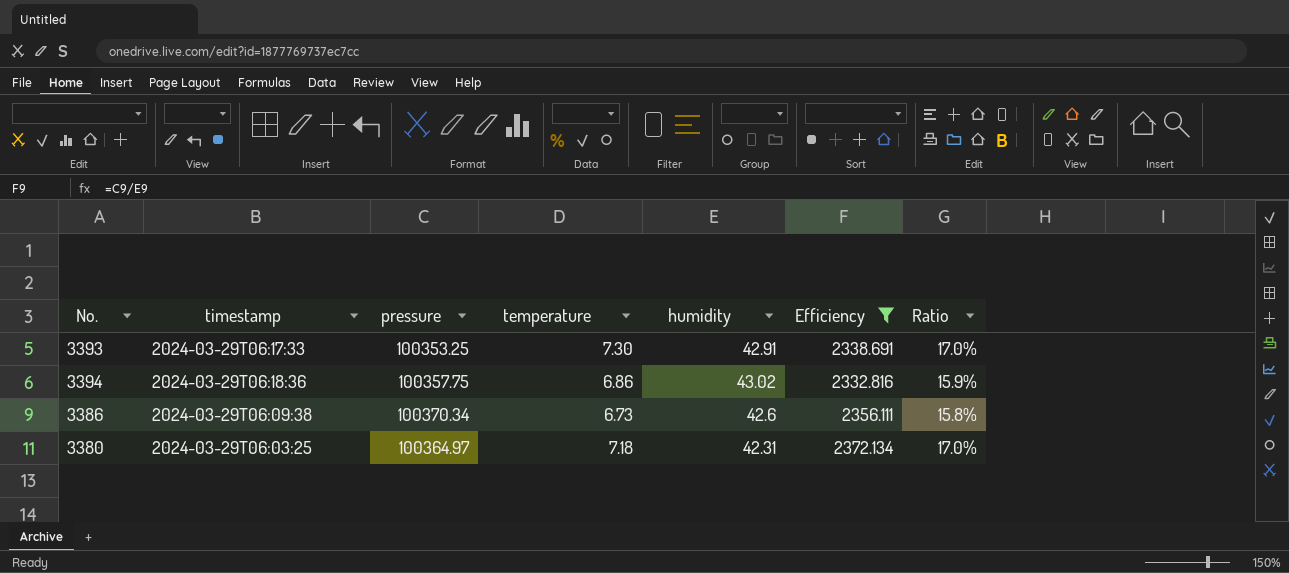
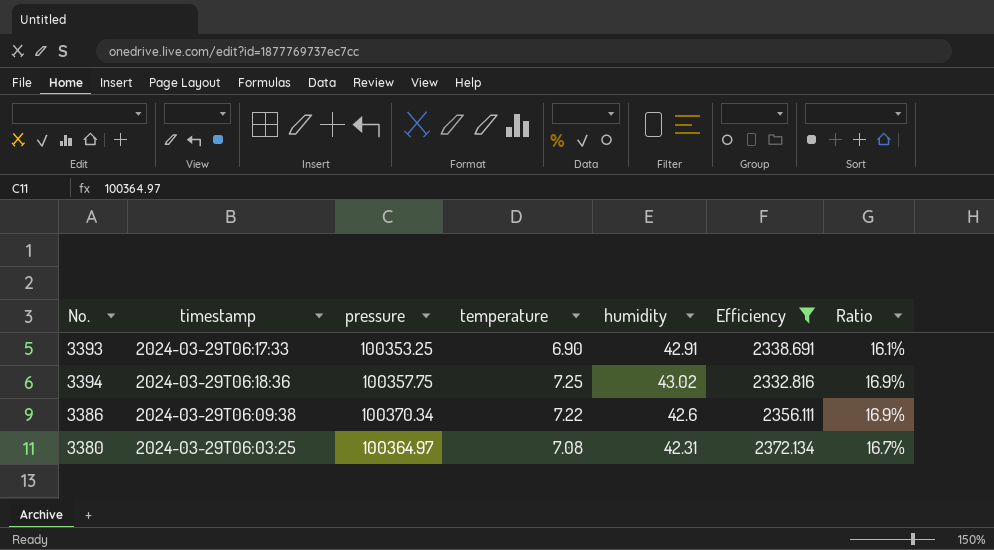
3393 | temperature: 7.30 -> 6.90
3393 | Ratio: 17.0% -> 16.1%
3394 | temperature: 6.86 -> 7.25
3394 | Ratio: 15.9% -> 16.9%
3386 | temperature: 6.73 -> 7.22
3386 | Ratio: 15.8% -> 16.9%
3380 | temperature: 7.18 -> 7.08
3380 | Ratio: 17.0% -> 16.7%

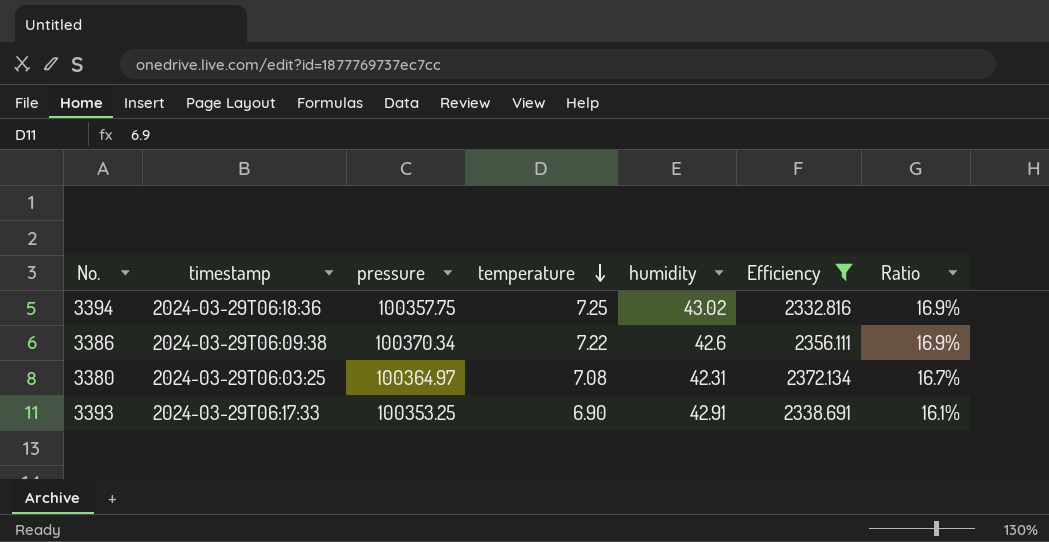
row order: none -> temperature descending

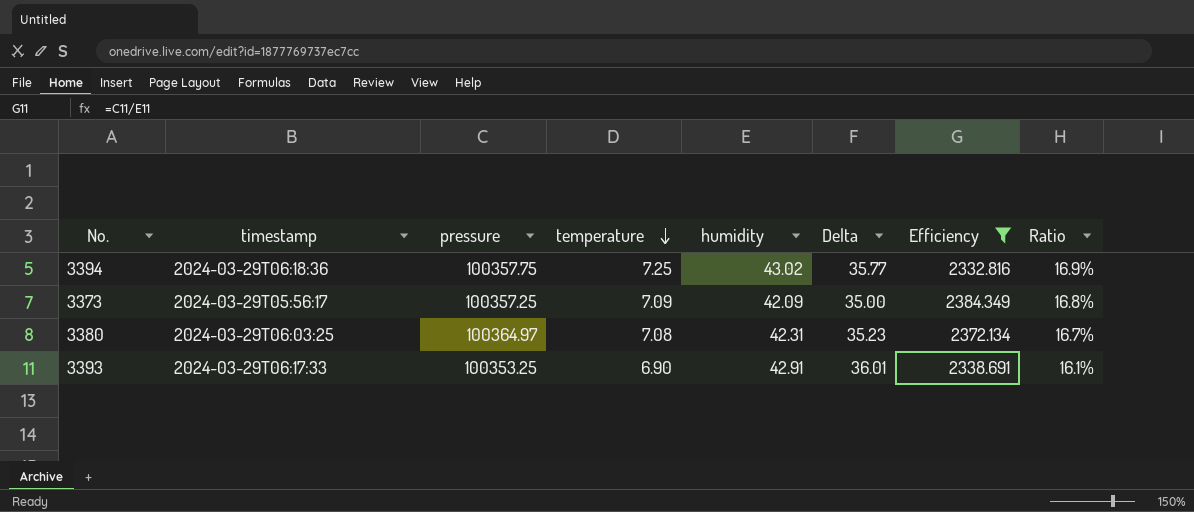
column Delta | formula: none -> [humidity] - [temperature]
row 3386: 2024-03-29T06:09:38 | 100370.34 | 7.22 | 42.6 | 2356.111 | 16.9% -> none
row 3373: none -> 2024-03-29T05:56:17 | 100357.25 | 7.09 | 42.09 | 35.00 | 2384.349 | 16.8%

